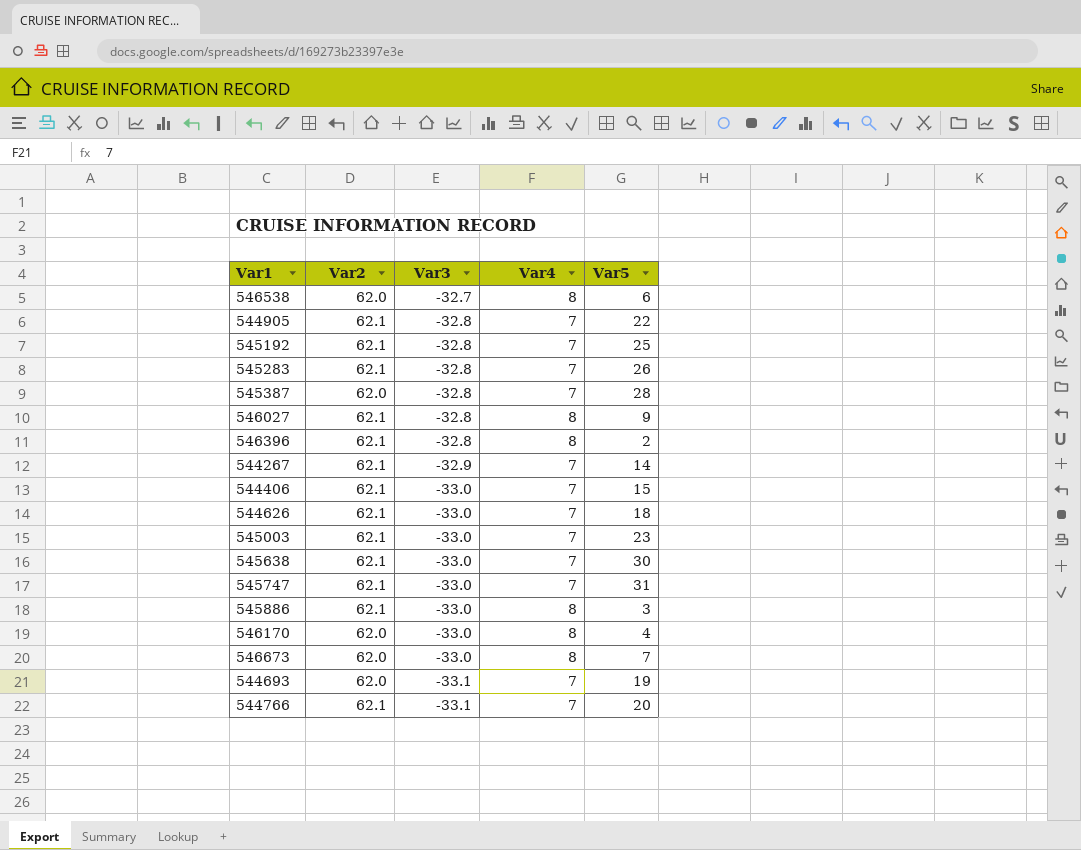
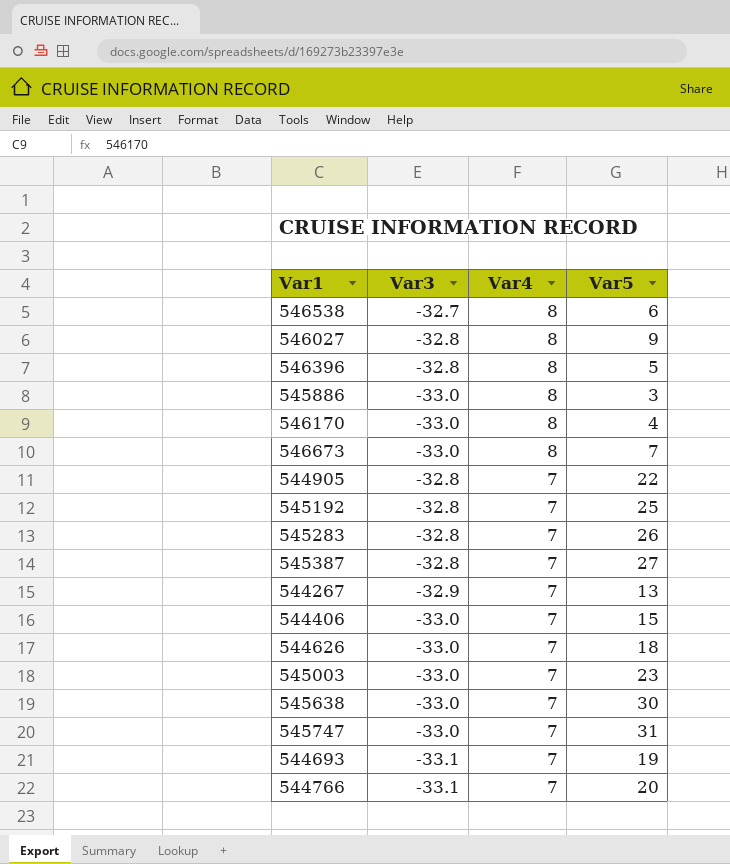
row order: Var3 descending -> Var4 descending
column Var2 | position: 2 -> none
546396 | Var5: 2 -> 5
545387 | Var5: 28 -> 27
544267 | Var5: 14 -> 13

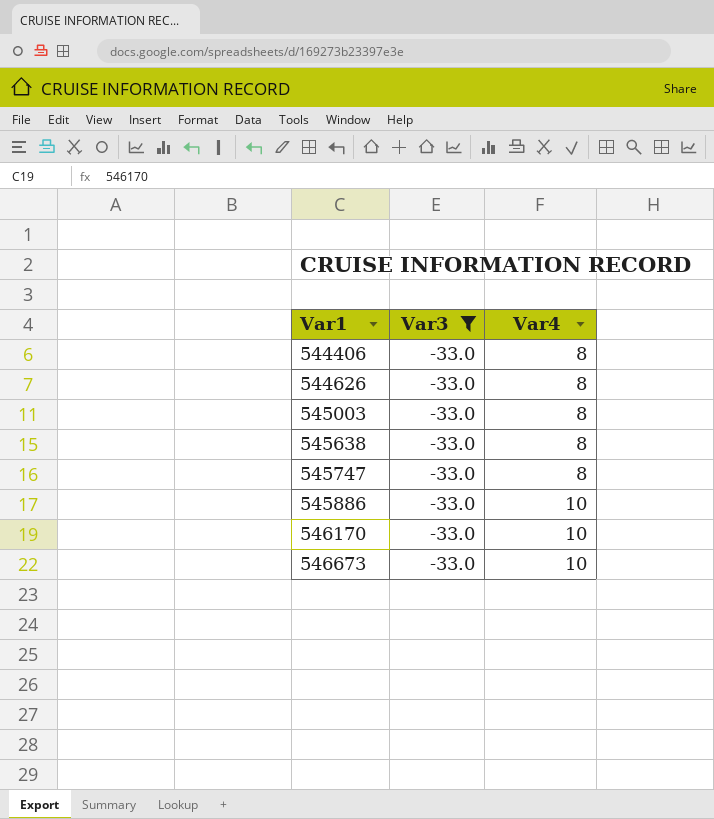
filter: none -> Var3 = -33.0
row order: Var4 descending -> Var1 ascending
column Var5 | position: 4 -> none
544406 | Var4: 7 -> 8
544626 | Var4: 7 -> 8
545003 | Var4: 7 -> 8
545638 | Var4: 7 -> 8
545747 | Var4: 7 -> 8
545886 | Var4: 8 -> 10
546170 | Var4: 8 -> 10
546673 | Var4: 8 -> 10

